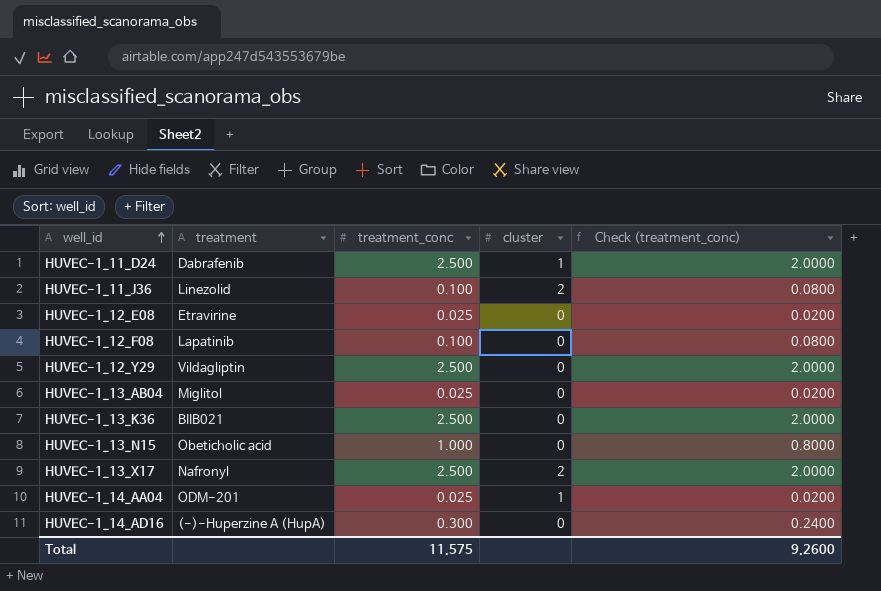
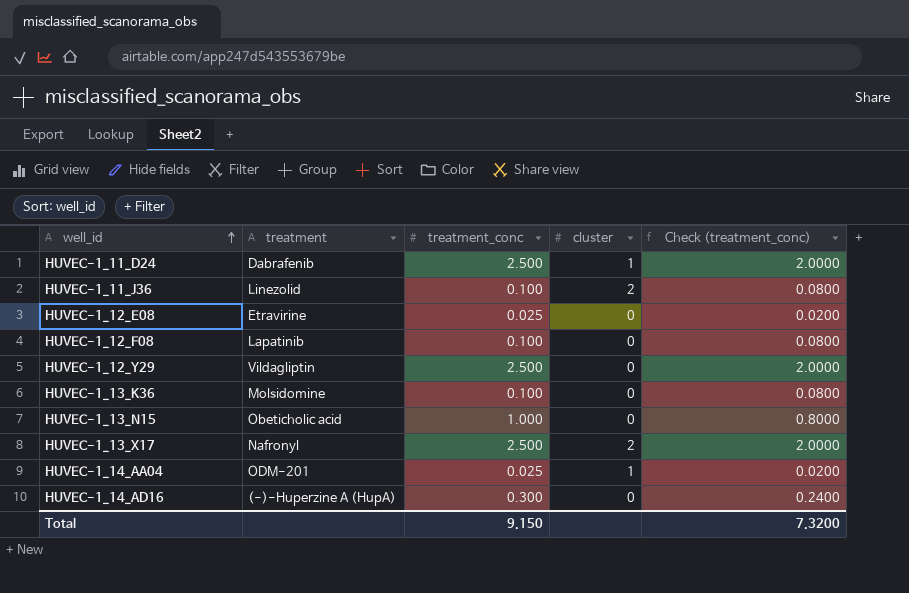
row HUVEC-1_13_AB04: Miglitol | 0.025 | 0 | 0.0200 -> none
HUVEC-1_13_K36 | treatment: BIIB021 -> Molsidomine
HUVEC-1_13_K36 | treatment_conc: 2.500 -> 0.100
HUVEC-1_13_K36 | Check (treatment_conc): 2.0000 -> 0.0800
Total | treatment_conc: 11.575 -> 9.150
Total | Check (treatment_conc): 9.2600 -> 7.3200

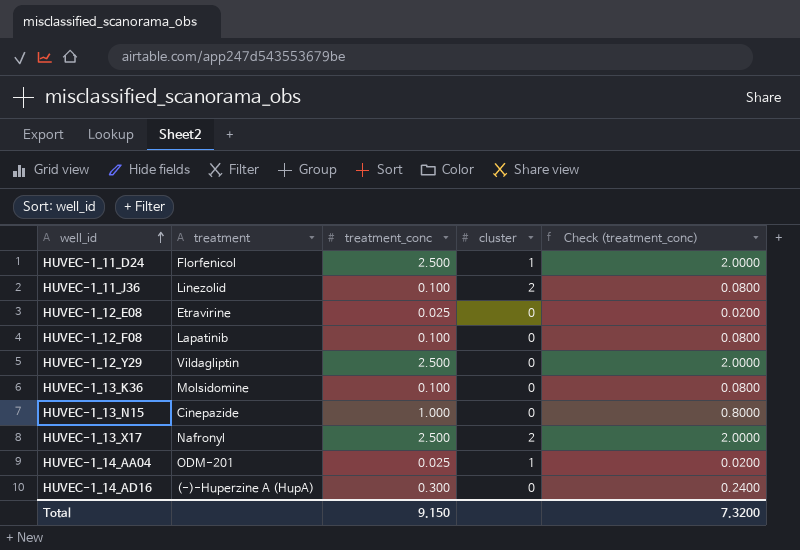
HUVEC-1_11_D24 | treatment: Dabrafenib -> Florfenicol
HUVEC-1_13_N15 | treatment: Obeticholic acid -> Cinepazide

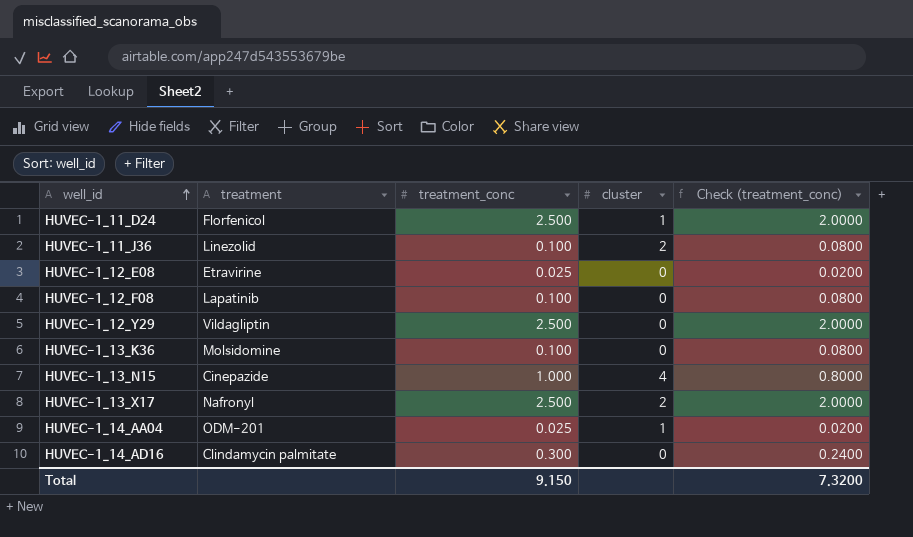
HUVEC-1_13_N15 | cluster: 0 -> 4
HUVEC-1_14_AD16 | treatment: (-)-Huperzine A (HupA) -> Clindamycin palmitate

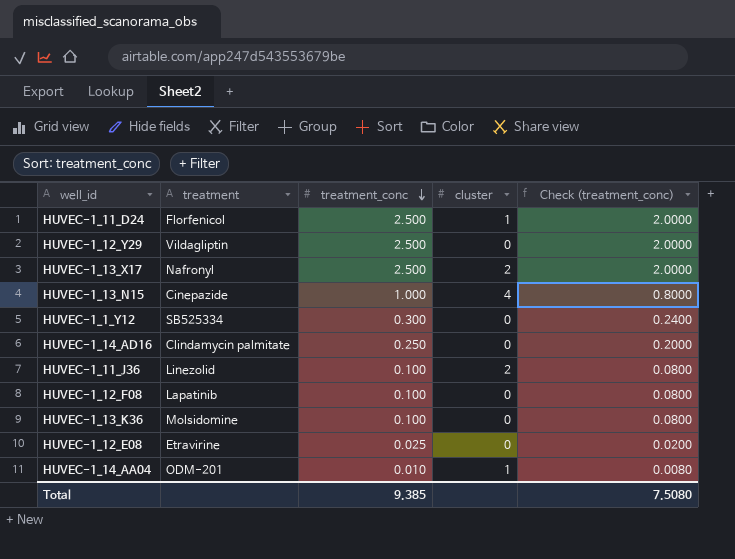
row order: well_id ascending -> treatment_conc descending
row HUVEC-1_1_Y12: none -> SB525334 | 0.300 | 0 | 0.2400
HUVEC-1_14_AD16 | treatment_conc: 0.300 -> 0.250
HUVEC-1_14_AD16 | Check (treatment_conc): 0.2400 -> 0.2000
HUVEC-1_14_AA04 | treatment_conc: 0.025 -> 0.010
HUVEC-1_14_AA04 | Check (treatment_conc): 0.0200 -> 0.0080
Total | treatment_conc: 9.150 -> 9.385
Total | Check (treatment_conc): 7.3200 -> 7.5080

